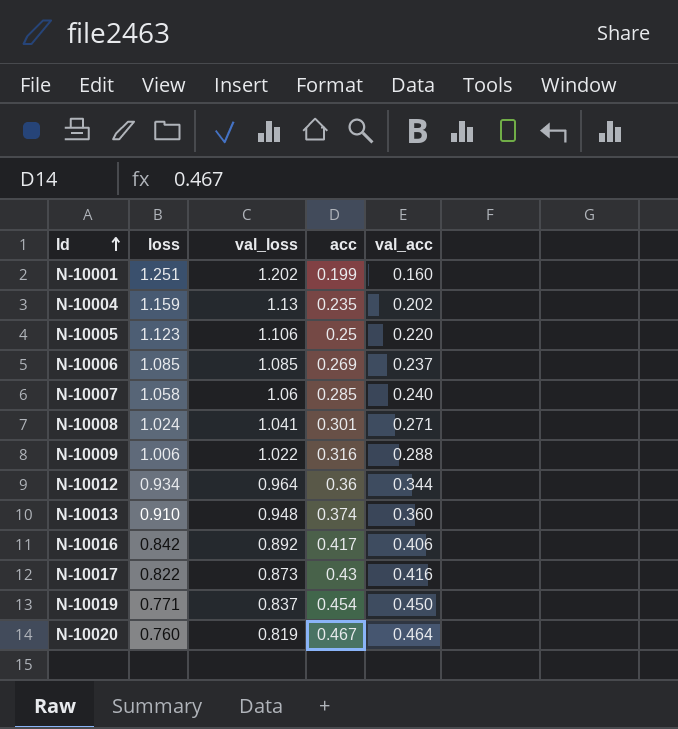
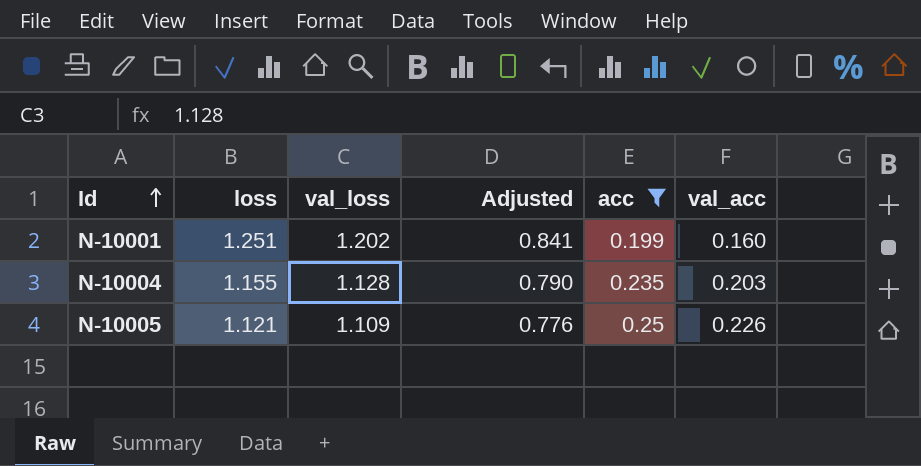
filter: none -> acc <= 0.25
column Adjusted | formula: none -> [val_loss] * 0.7
N-10004 | loss: 1.159 -> 1.155
N-10004 | val_loss: 1.13 -> 1.128
N-10004 | val_acc: 0.202 -> 0.203
N-10005 | loss: 1.123 -> 1.121
N-10005 | val_loss: 1.106 -> 1.109
N-10005 | val_acc: 0.220 -> 0.226

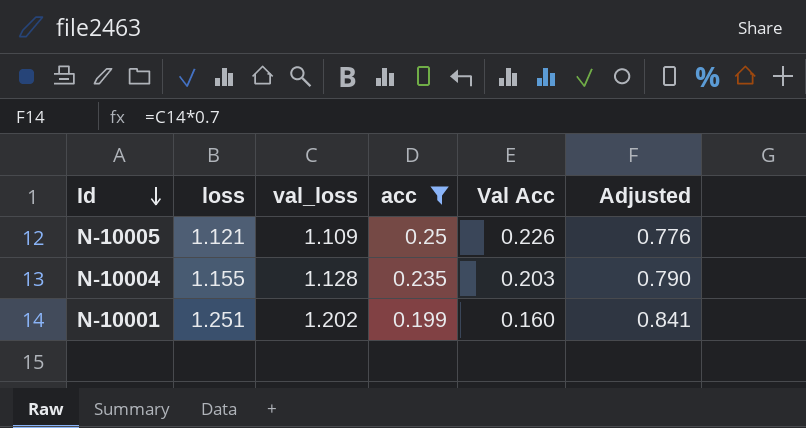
row order: Id ascending -> Id descending
column name: val_acc -> Val Acc
column Adjusted | position: 4 -> 6

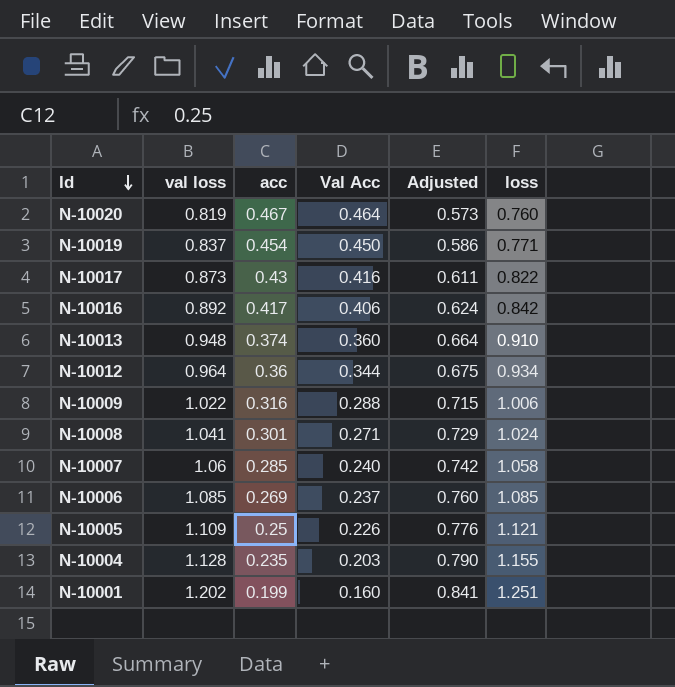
filter: acc <= 0.25 -> none
column name: val_loss -> val loss
column loss | position: 2 -> 6

